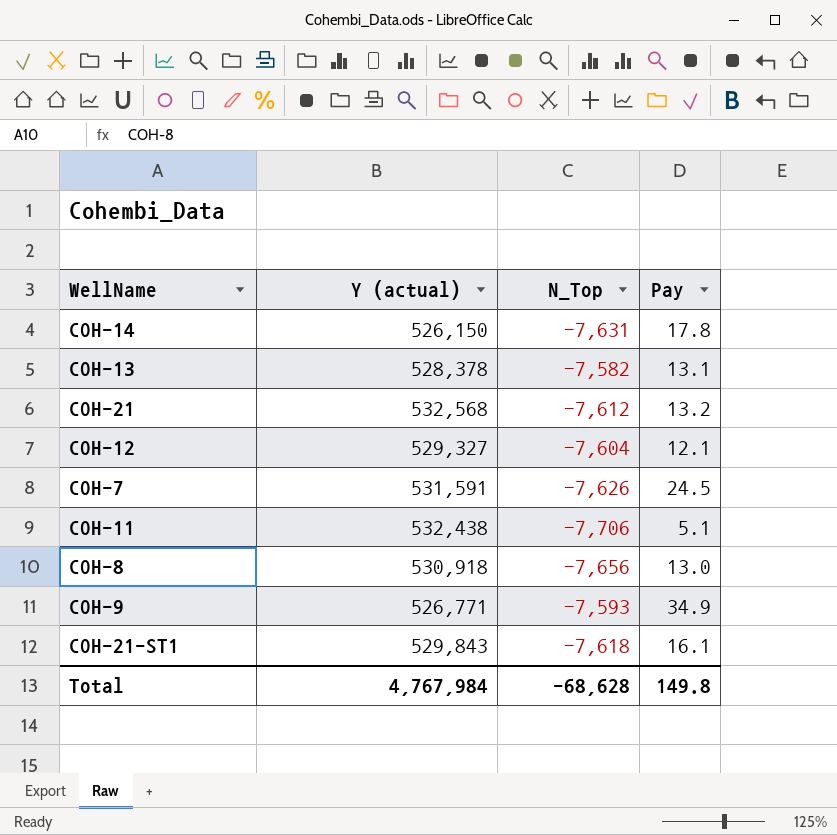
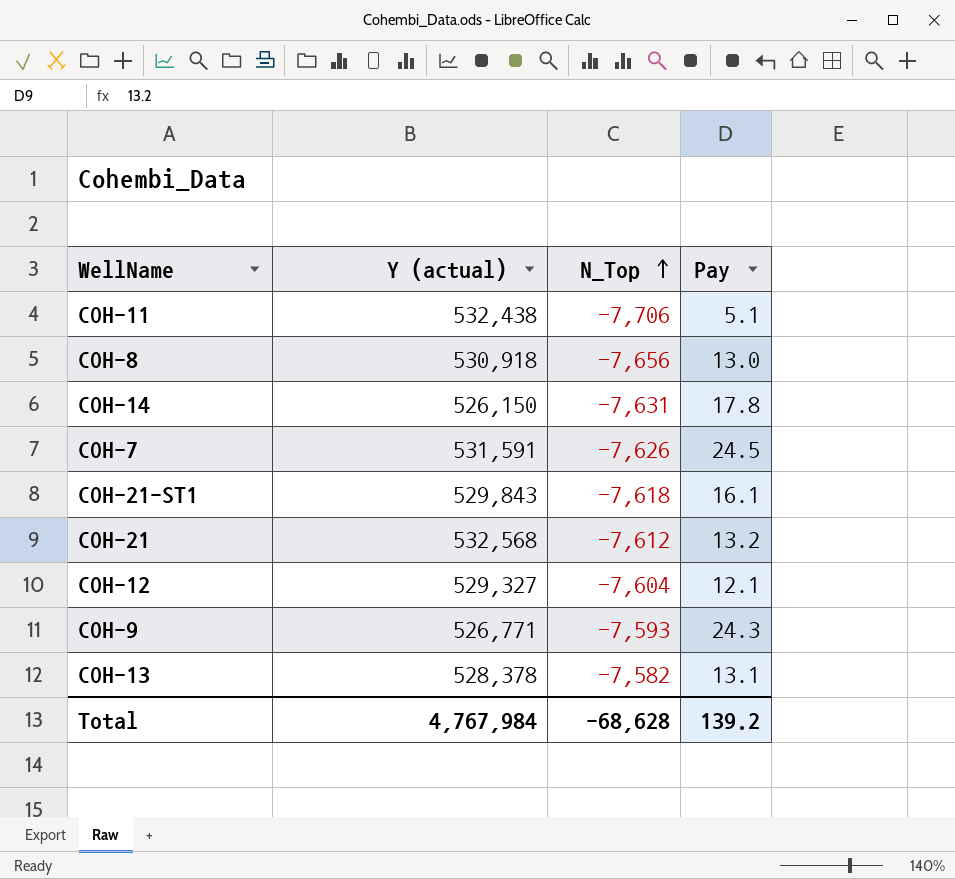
row order: none -> N_Top ascending
COH-9 | Pay: 34.9 -> 24.3
Total | Pay: 149.8 -> 139.2

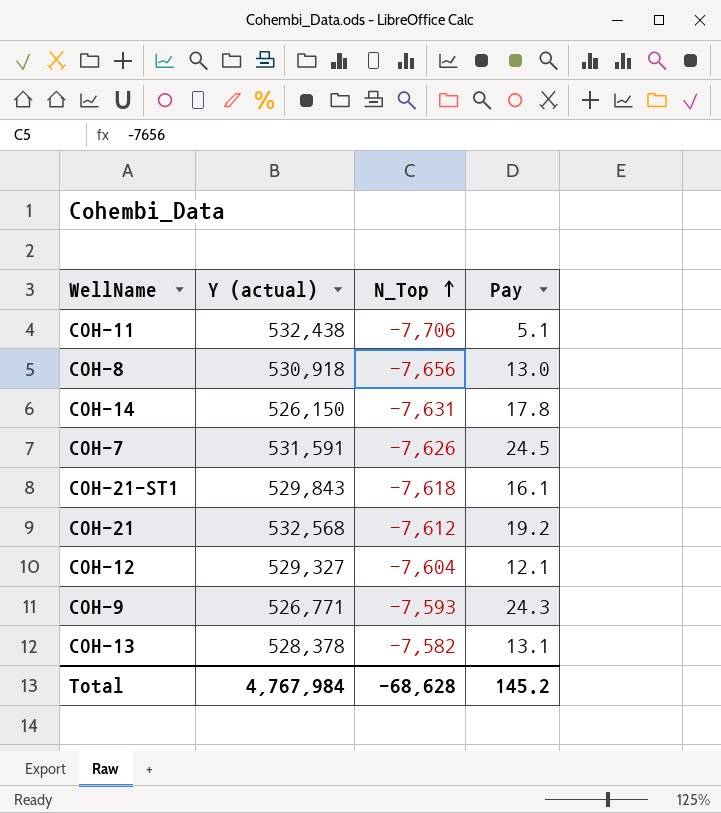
COH-21 | Pay: 13.2 -> 19.2
Total | Pay: 139.2 -> 145.2

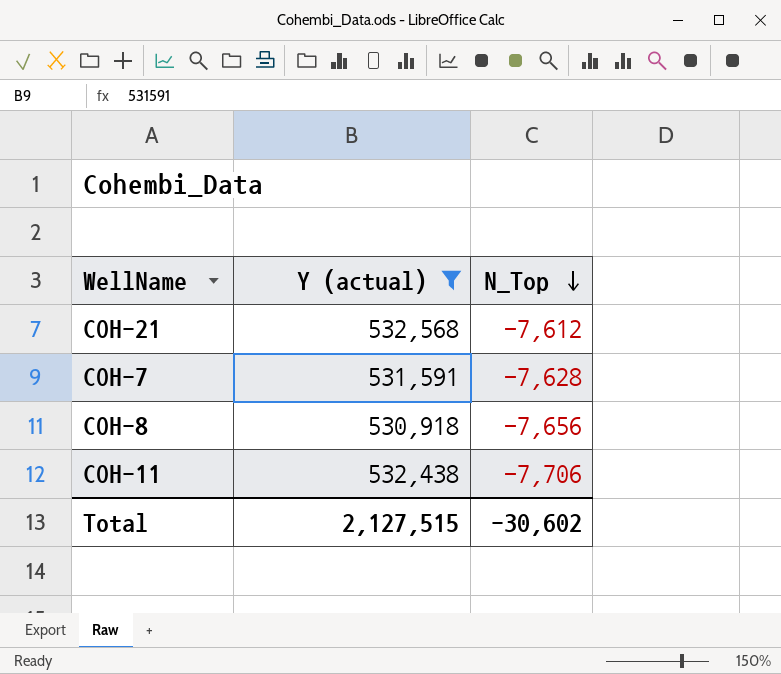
filter: none -> Y (actual) >= 530,918
row order: N_Top ascending -> N_Top descending
column Pay | position: 4 -> none
COH-7 | N_Top: -7,626 -> -7,628
Total | Y (actual): 4,767,984 -> 2,127,515
Total | N_Top: -68,628 -> -30,602

